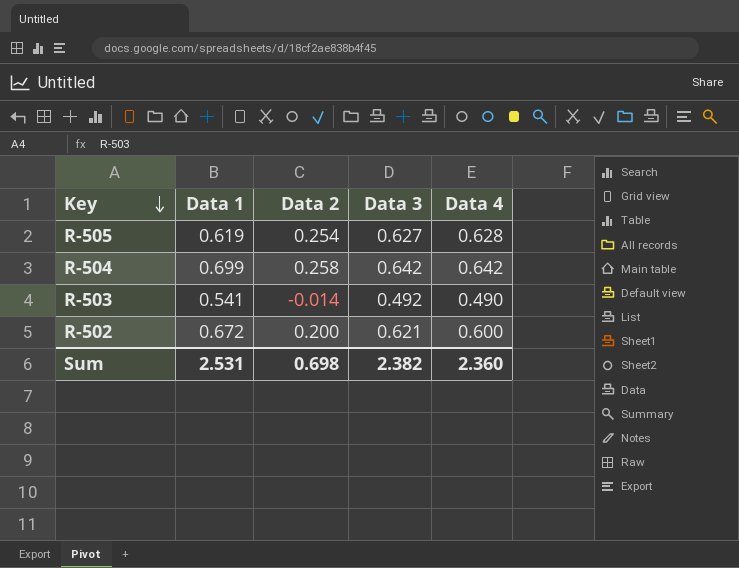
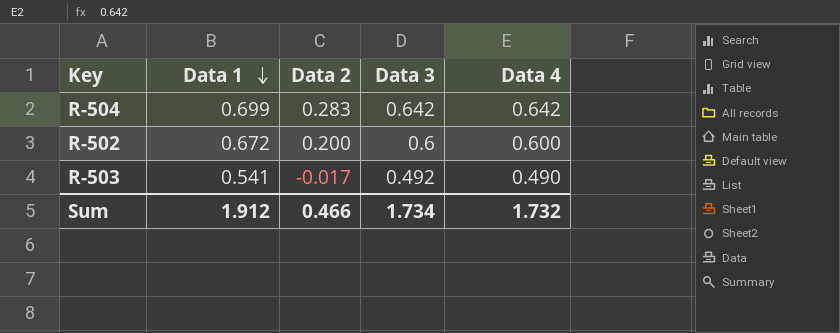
row order: Key descending -> Data 1 descending
row R-505: 0.619 | 0.254 | 0.627 | 0.628 -> none
R-504 | Data 2: 0.258 -> 0.283
R-502 | Data 3: 0.621 -> 0.6
R-503 | Data 2: -0.014 -> -0.017
Sum | Data 1: 2.531 -> 1.912
Sum | Data 2: 0.698 -> 0.466
Sum | Data 3: 2.382 -> 1.734
Sum | Data 4: 2.360 -> 1.732

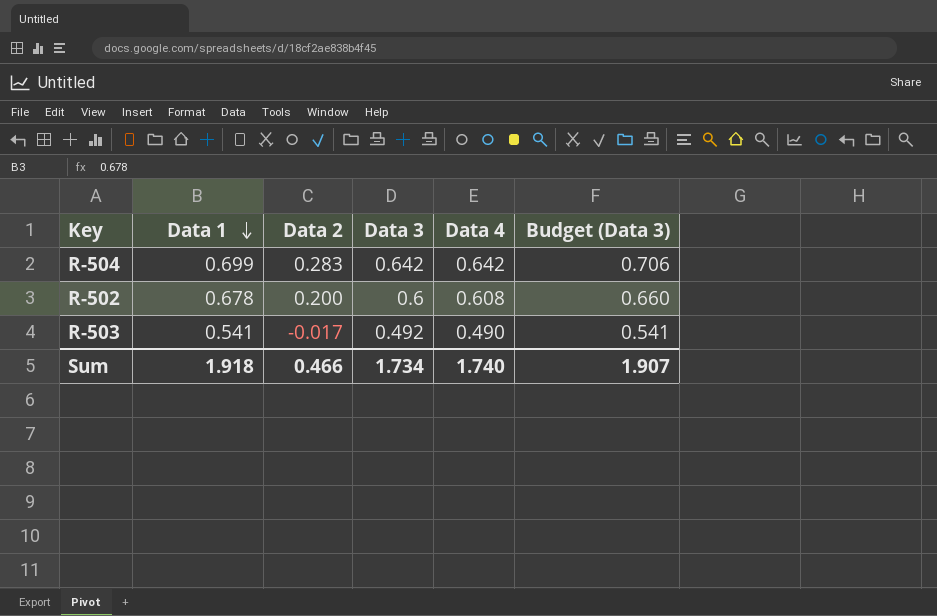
column Budget (Data 3) | formula: none -> [Data 3] * 1.1
R-502 | Data 1: 0.672 -> 0.678
R-502 | Data 4: 0.600 -> 0.608
Sum | Data 1: 1.912 -> 1.918
Sum | Data 4: 1.732 -> 1.740

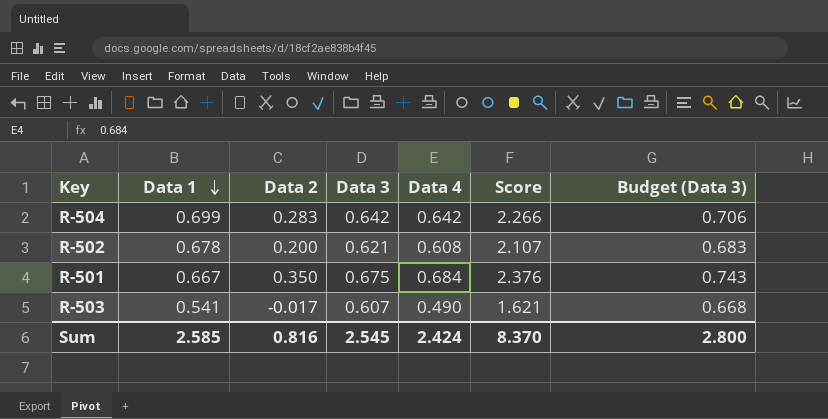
column Score | formula: none -> [Data 1] + [Data 2] + [Data 3] + [Data 4]
R-502 | Data 3: 0.6 -> 0.621
R-502 | Budget (Data 3): 0.660 -> 0.683
row R-501: none -> 0.667 | 0.350 | 0.675 | 0.684 | 2.376 | 0.743
R-503 | Data 3: 0.492 -> 0.607
R-503 | Budget (Data 3): 0.541 -> 0.668
Sum | Data 1: 1.918 -> 2.585
Sum | Data 2: 0.466 -> 0.816
Sum | Data 3: 1.734 -> 2.545
Sum | Data 4: 1.740 -> 2.424
Sum | Budget (Data 3): 1.907 -> 2.800

